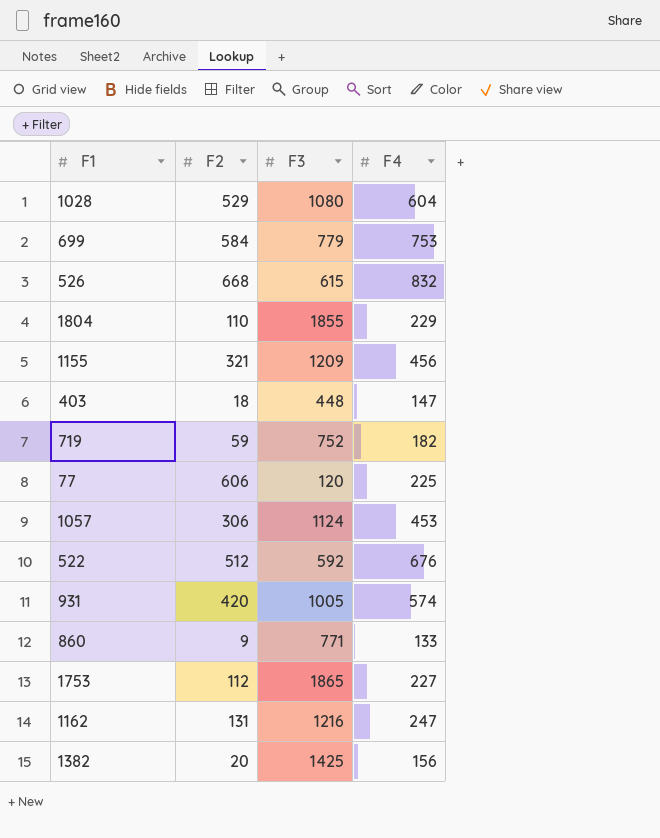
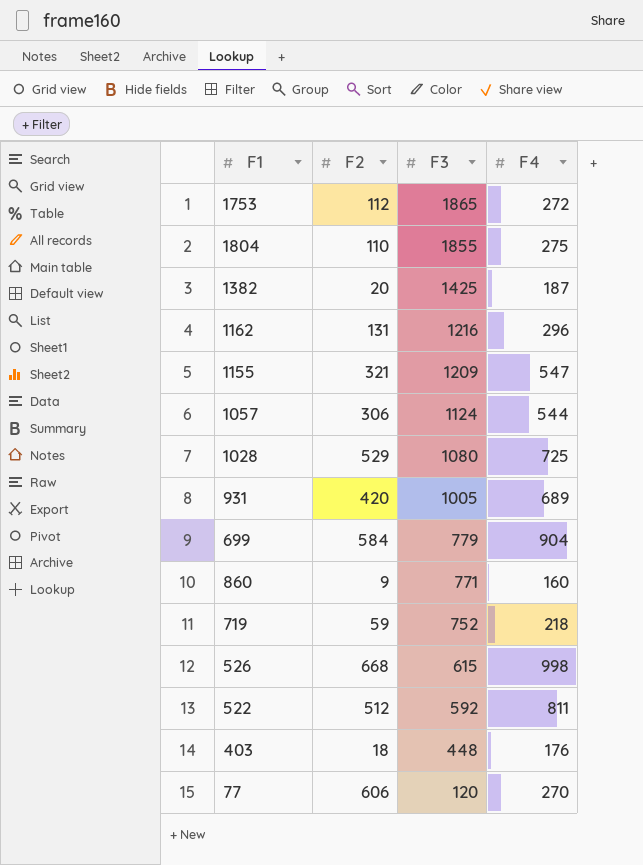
row order: none -> F3 descending
1753 | F4: 227 -> 272
1804 | F4: 229 -> 275
1382 | F4: 156 -> 187
1162 | F4: 247 -> 296
1155 | F4: 456 -> 547
1057 | F4: 453 -> 544
1028 | F4: 604 -> 725
931 | F4: 574 -> 689
699 | F4: 753 -> 904
860 | F4: 133 -> 160
719 | F4: 182 -> 218
526 | F4: 832 -> 998
522 | F4: 676 -> 811
403 | F4: 147 -> 176
77 | F4: 225 -> 270

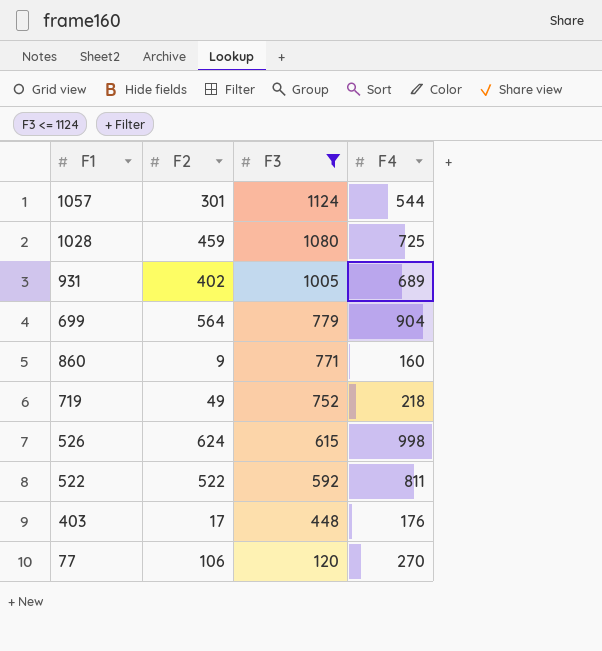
filter: none -> F3 <= 1124
1057 | F2: 306 -> 301
1028 | F2: 529 -> 459
931 | F2: 420 -> 402
699 | F2: 584 -> 564
719 | F2: 59 -> 49
526 | F2: 668 -> 624
522 | F2: 512 -> 522
403 | F2: 18 -> 17
77 | F2: 606 -> 106

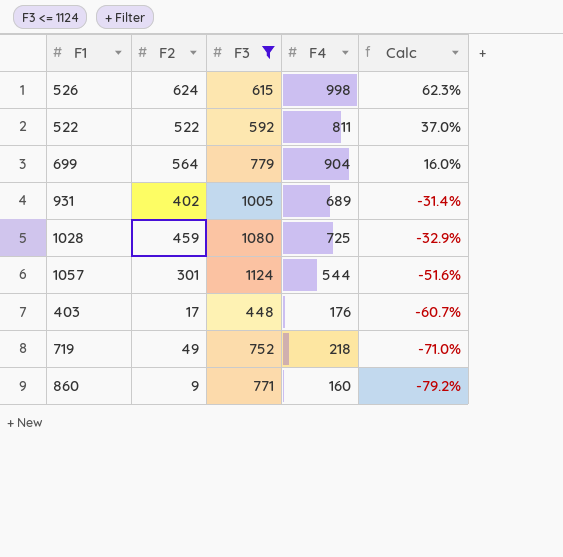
row order: F3 descending -> Calc descending
column Calc | formula: none -> ([F4] - [F3]) / [F3]
row 77: 106 | 120 | 270 -> none

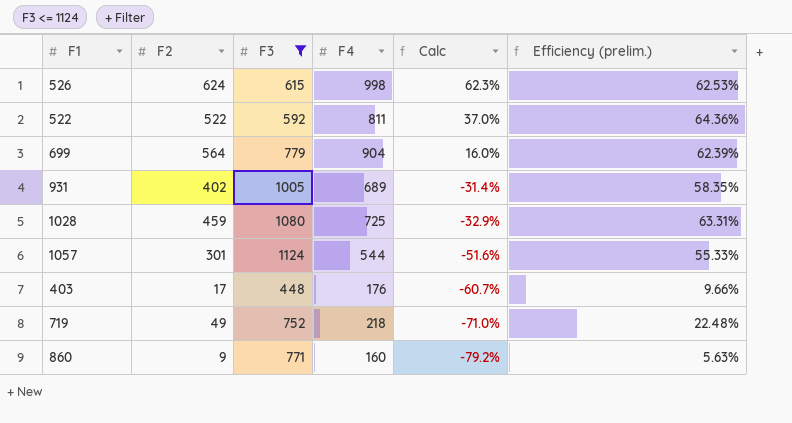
column Efficiency (prelim.) | formula: none -> [F2] / [F4]

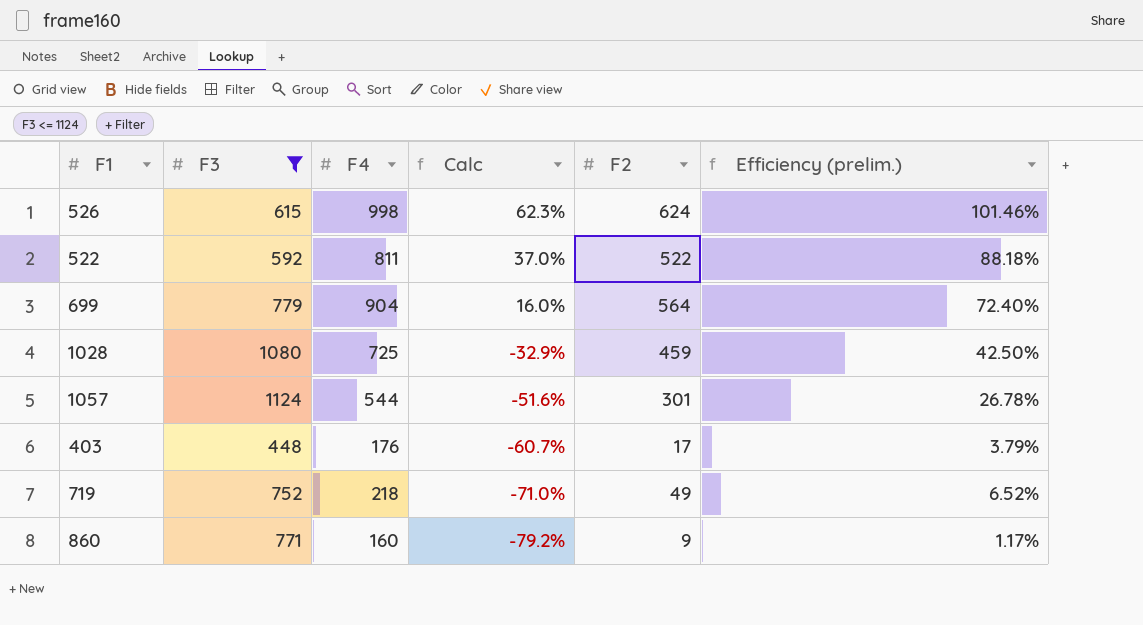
column F2 | position: 2 -> 5
column Efficiency (prelim.) | formula: [F2] / [F4] -> [F2] / [F3]
row 931: 402 | 1005 | 689 | -31.4% | 58.35% -> none

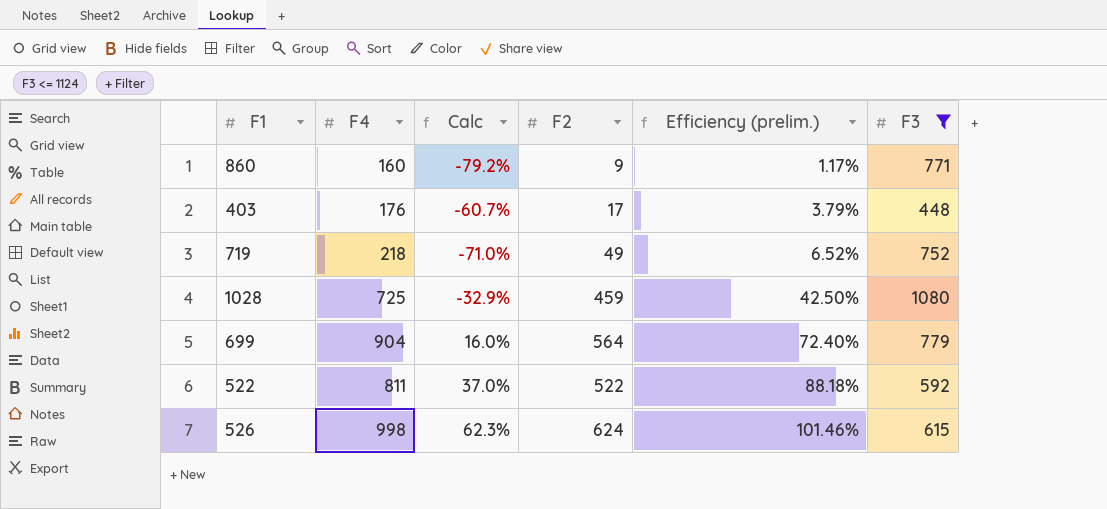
row order: Calc descending -> Efficiency (prelim.) ascending
column F3 | position: 2 -> 6
row 1057: 1124 | 544 | -51.6% | 301 | 26.78% -> none

